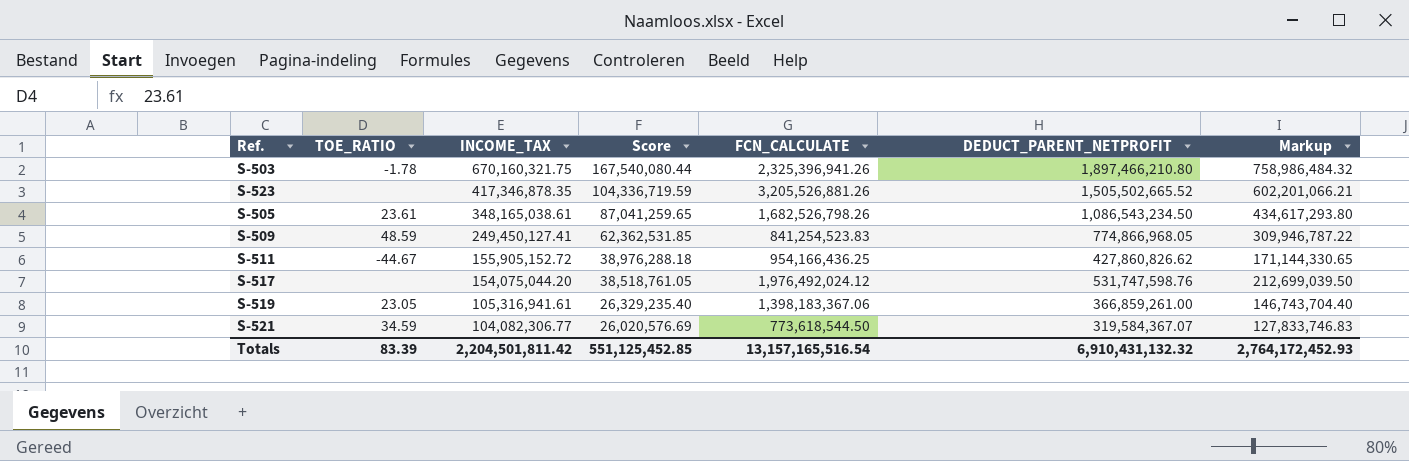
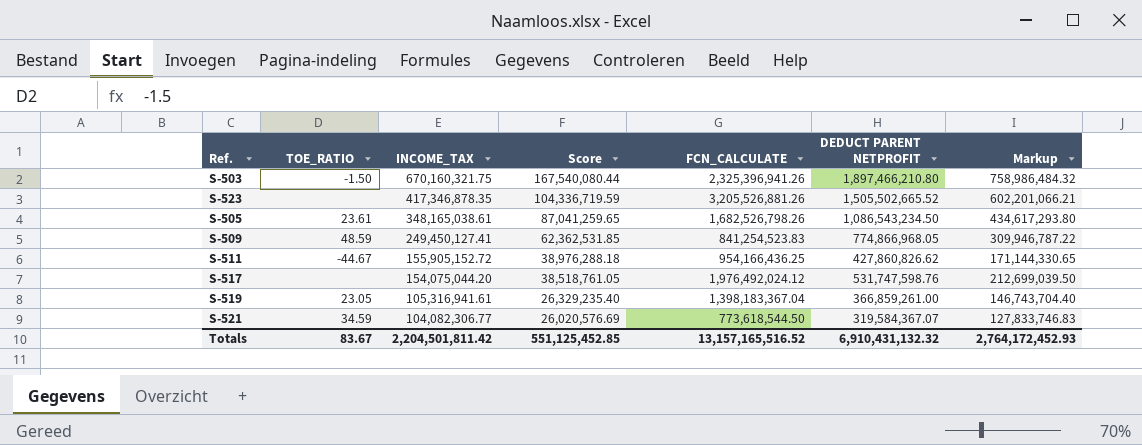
column name: DEDUCT_PARENT_NETPROFIT -> DEDUCT PARENT NETPROFIT
S-503 | TOE_RATIO: -1.78 -> -1.50
S-519 | FCN_CALCULATE: 1,398,183,367.06 -> 1,398,183,367.04
Totals | TOE_RATIO: 83.39 -> 83.67
Totals | FCN_CALCULATE: 13,157,165,516.54 -> 13,157,165,516.52

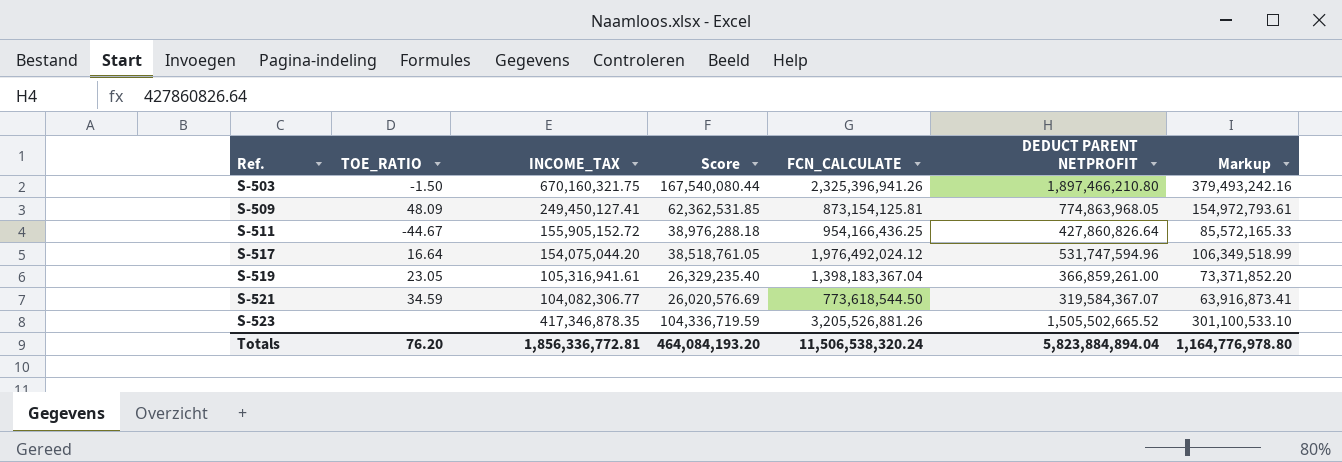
row order: INCOME_TAX descending -> Ref. ascending
column Markup | formula: [DEDUCT PARENT NETPROFIT] * 0.4 -> [DEDUCT PARENT NETPROFIT] * 0.2
row S-505: 23.61 | 348,165,038.61 | 87,041,259.65 | 1,682,526,798.26 | 1,086,543,234.50 | 434,617,293.80 -> none
S-509 | TOE_RATIO: 48.59 -> 48.09
S-509 | FCN_CALCULATE: 841,254,523.83 -> 873,154,125.81
S-509 | DEDUCT PARENT NETPROFIT: 774,866,968.05 -> 774,863,968.05
S-511 | DEDUCT PARENT NETPROFIT: 427,860,826.62 -> 427,860,826.64
S-517 | TOE_RATIO: none -> 16.64
S-517 | DEDUCT PARENT NETPROFIT: 531,747,598.76 -> 531,747,594.96
Totals | TOE_RATIO: 83.67 -> 76.20
Totals | INCOME_TAX: 2,204,501,811.42 -> 1,856,336,772.81
Totals | Score: 551,125,452.85 -> 464,084,193.20
Totals | FCN_CALCULATE: 13,157,165,516.52 -> 11,506,538,320.24
Totals | DEDUCT PARENT NETPROFIT: 6,910,431,132.32 -> 5,823,884,894.04
Totals | Markup: 2,764,172,452.93 -> 1,164,776,978.80

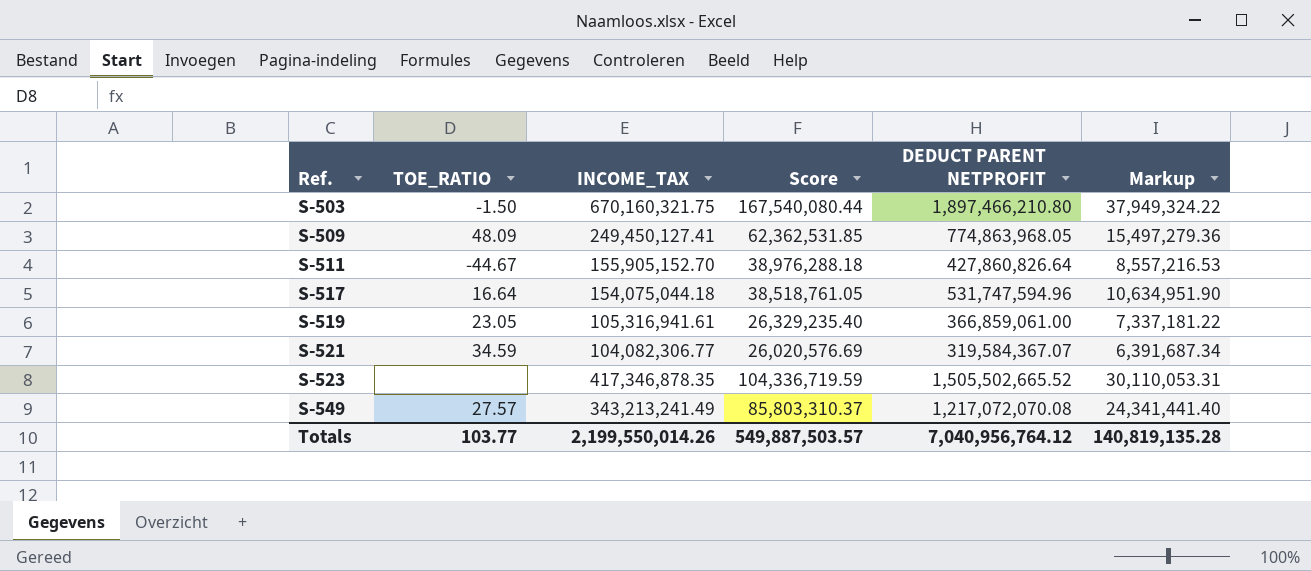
column FCN_CALCULATE | position: 5 -> none
column Markup | formula: [DEDUCT PARENT NETPROFIT] * 0.2 -> [DEDUCT PARENT NETPROFIT] * 0.02
S-511 | INCOME_TAX: 155,905,152.72 -> 155,905,152.70
S-517 | INCOME_TAX: 154,075,044.20 -> 154,075,044.18
S-519 | DEDUCT PARENT NETPROFIT: 366,859,261.00 -> 366,859,061.00
row S-549: none -> 27.57 | 343,213,241.49 | 85,803,310.37 | 1,217,072,070.08 | 24,341,441.40
Totals | TOE_RATIO: 76.20 -> 103.77
Totals | INCOME_TAX: 1,856,336,772.81 -> 2,199,550,014.26
Totals | Score: 464,084,193.20 -> 549,887,503.57
Totals | DEDUCT PARENT NETPROFIT: 5,823,884,894.04 -> 7,040,956,764.12
Totals | Markup: 1,164,776,978.80 -> 140,819,135.28

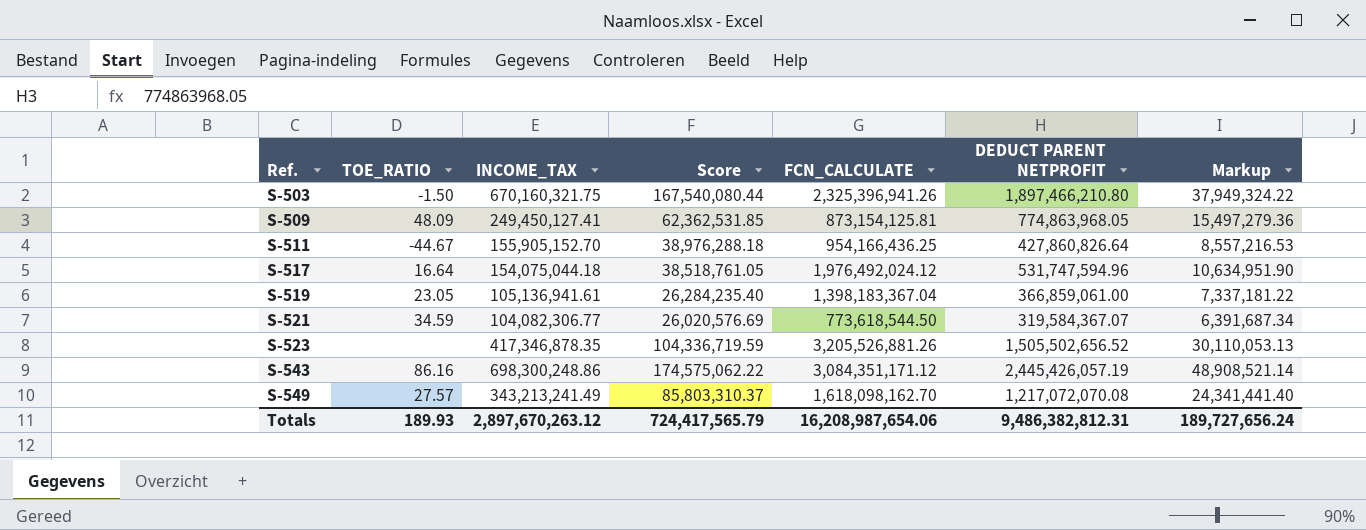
column FCN_CALCULATE | position: none -> 5
S-519 | INCOME_TAX: 105,316,941.61 -> 105,136,941.61
S-519 | Score: 26,329,235.40 -> 26,284,235.40
S-523 | DEDUCT PARENT NETPROFIT: 1,505,502,665.52 -> 1,505,502,656.52
S-523 | Markup: 30,110,053.31 -> 30,110,053.13
row S-543: none -> 86.16 | 698,300,248.86 | 174,575,062.22 | 3,084,351,171.12 | 2,445,426,057.19 | 48,908,521.14
Totals | TOE_RATIO: 103.77 -> 189.93
Totals | INCOME_TAX: 2,199,550,014.26 -> 2,897,670,263.12
Totals | Score: 549,887,503.57 -> 724,417,565.79
Totals | DEDUCT PARENT NETPROFIT: 7,040,956,764.12 -> 9,486,382,812.31
Totals | Markup: 140,819,135.28 -> 189,727,656.24

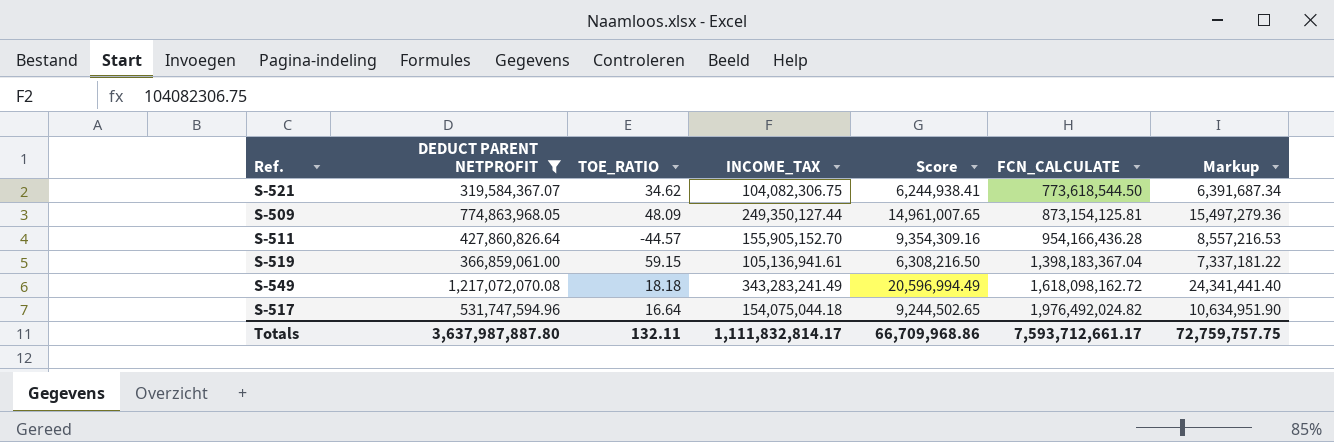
filter: none -> DEDUCT PARENT NETPROFIT <= 1,217,072,070.08
row order: Ref. ascending -> FCN_CALCULATE ascending
column DEDUCT PARENT NETPROFIT | position: 6 -> 2
column Score | formula: [INCOME_TAX] * 0.25 -> [INCOME_TAX] * 0.06
S-521 | TOE_RATIO: 34.59 -> 34.62
S-521 | INCOME_TAX: 104,082,306.77 -> 104,082,306.75
S-509 | INCOME_TAX: 249,450,127.41 -> 249,350,127.44
S-511 | TOE_RATIO: -44.67 -> -44.57
S-511 | FCN_CALCULATE: 954,166,436.25 -> 954,166,436.28
S-519 | TOE_RATIO: 23.05 -> 59.15
S-549 | TOE_RATIO: 27.57 -> 18.18
S-549 | INCOME_TAX: 343,213,241.49 -> 343,283,241.49
S-549 | FCN_CALCULATE: 1,618,098,162.70 -> 1,618,098,162.72
S-517 | FCN_CALCULATE: 1,976,492,024.12 -> 1,976,492,024.82
Totals | DEDUCT PARENT NETPROFIT: 9,486,382,812.31 -> 3,637,987,887.80
Totals | TOE_RATIO: 189.93 -> 132.11
Totals | INCOME_TAX: 2,897,670,263.12 -> 1,111,832,814.17
Totals | Score: 724,417,565.79 -> 66,709,968.86
Totals | FCN_CALCULATE: 16,208,987,654.06 -> 7,593,712,661.17
Totals | Markup: 189,727,656.24 -> 72,759,757.75

